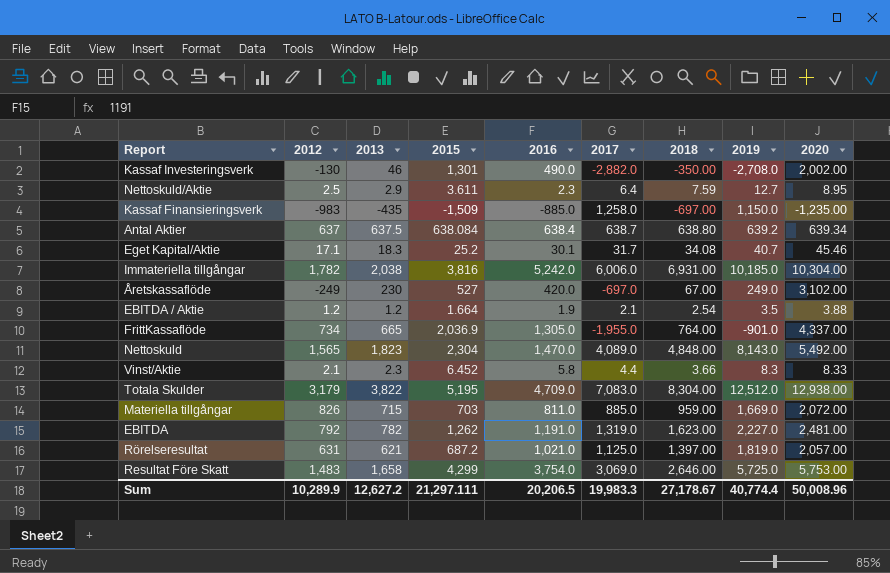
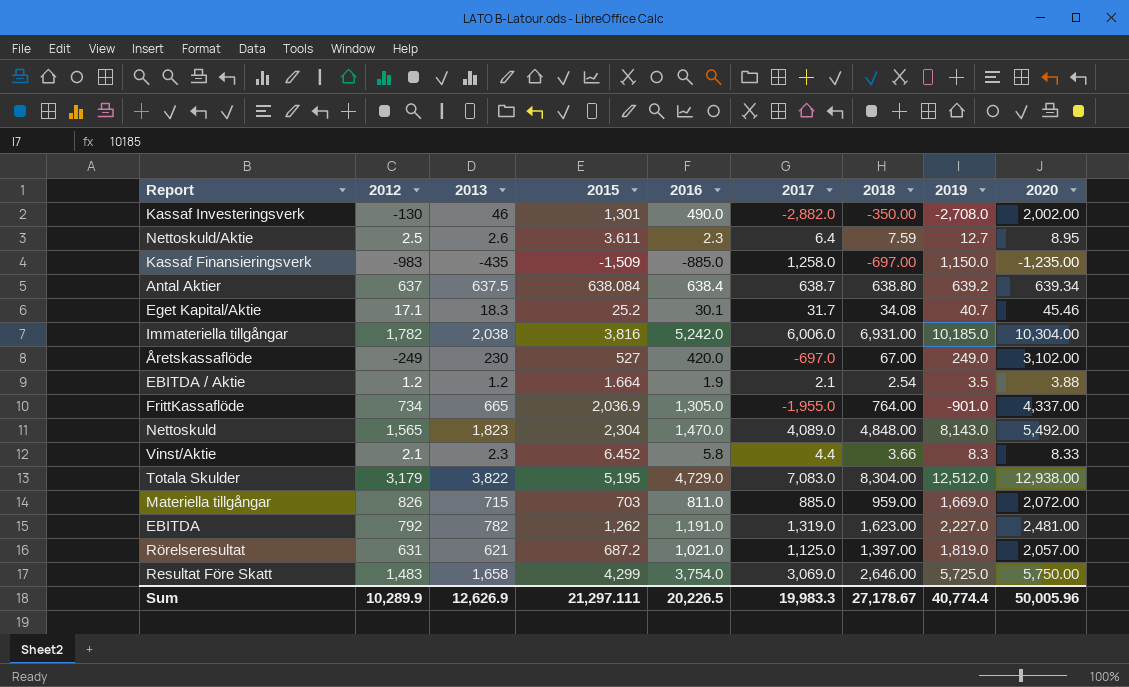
Nettoskuld/Aktie | 2013: 2.9 -> 2.6
Totala Skulder | 2016: 4,709.0 -> 4,729.0
Resultat Före Skatt | 2020: 5,753.00 -> 5,750.00
Sum | 2013: 12,627.2 -> 12,626.9
Sum | 2016: 20,206.5 -> 20,226.5
Sum | 2020: 50,008.96 -> 50,005.96

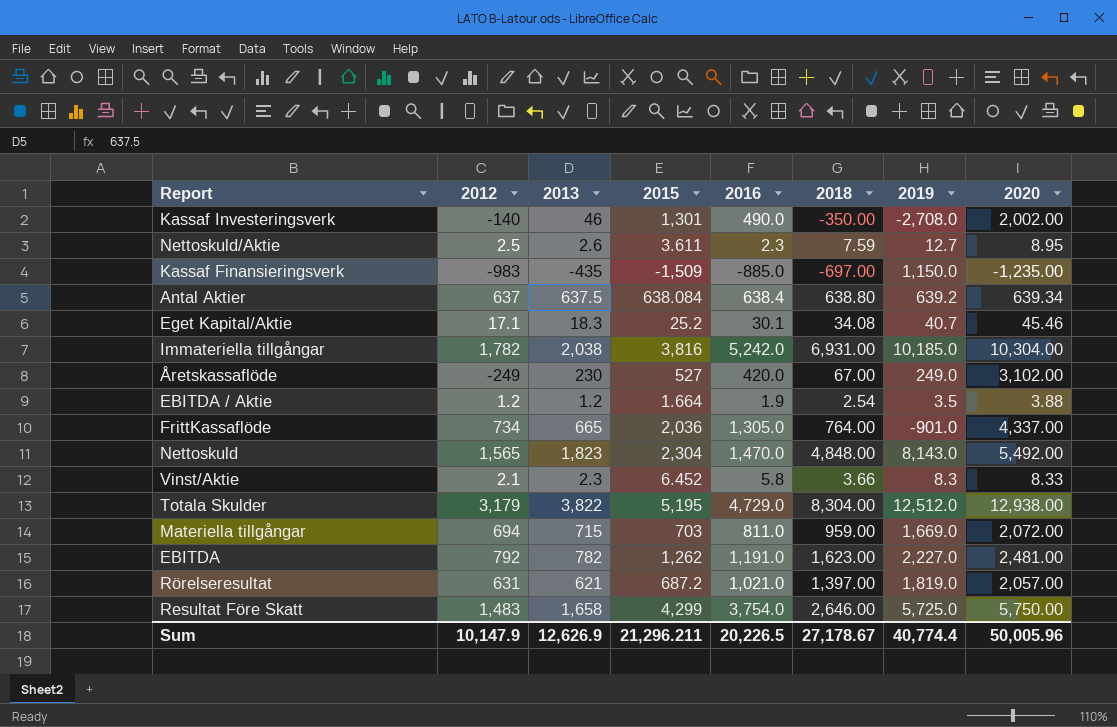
column 2017 | position: 6 -> none
Kassaf Investeringsverk | 2012: -130 -> -140
FrittKassaflöde | 2015: 2,036.9 -> 2,036
Materiella tillgångar | 2012: 826 -> 694
Sum | 2012: 10,289.9 -> 10,147.9
Sum | 2015: 21,297.111 -> 21,296.211

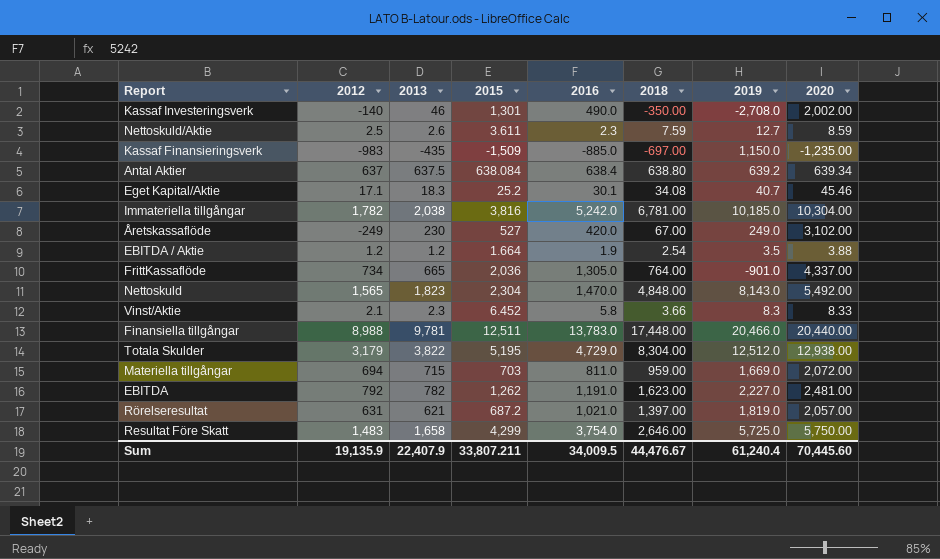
Nettoskuld/Aktie | 2020: 8.95 -> 8.59
Immateriella tillgångar | 2018: 6,931.00 -> 6,781.00
row Finansiella tillgångar: none -> 8,988 | 9,781 | 12,511 | 13,783.0 | 17,448.00 | 20,466.0 | 20,440.00
Sum | 2012: 10,147.9 -> 19,135.9
Sum | 2013: 12,626.9 -> 22,407.9
Sum | 2015: 21,296.211 -> 33,807.211
Sum | 2016: 20,226.5 -> 34,009.5
Sum | 2018: 27,178.67 -> 44,476.67
Sum | 2019: 40,774.4 -> 61,240.4
Sum | 2020: 50,005.96 -> 70,445.60

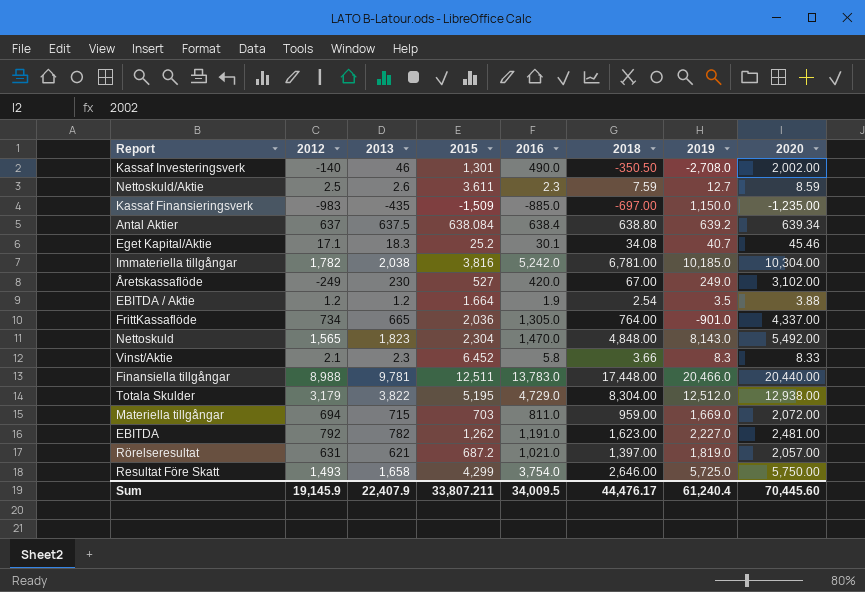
Kassaf Investeringsverk | 2018: -350.00 -> -350.50
Resultat Före Skatt | 2012: 1,483 -> 1,493
Sum | 2012: 19,135.9 -> 19,145.9
Sum | 2018: 44,476.67 -> 44,476.17

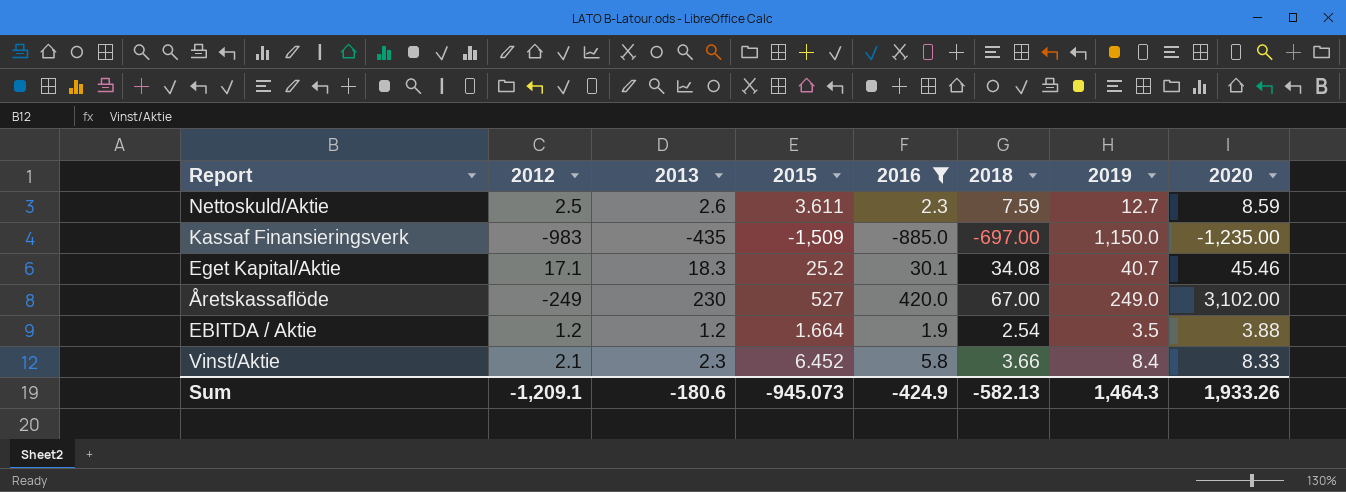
filter: none -> 2016 <= 420.0
Vinst/Aktie | 2019: 8.3 -> 8.4
Sum | 2012: 19,145.9 -> -1,209.1
Sum | 2013: 22,407.9 -> -180.6
Sum | 2015: 33,807.211 -> -945.073
Sum | 2016: 34,009.5 -> -424.9
Sum | 2018: 44,476.17 -> -582.13
Sum | 2019: 61,240.4 -> 1,464.3
Sum | 2020: 70,445.60 -> 1,933.26

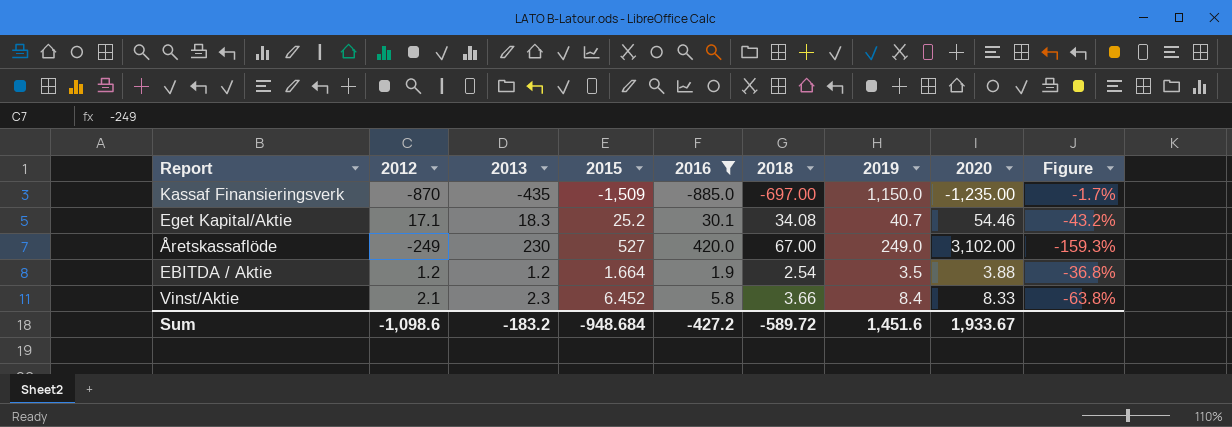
column Figure | formula: none -> ([2012] - [2016]) / [2016]
row Nettoskuld/Aktie: 2.5 | 2.6 | 3.611 | 2.3 | 7.59 | 12.7 | 8.59 -> none
Kassaf Finansieringsverk | 2012: -983 -> -870
Eget Kapital/Aktie | 2020: 45.46 -> 54.46
Sum | 2012: -1,209.1 -> -1,098.6
Sum | 2013: -180.6 -> -183.2
Sum | 2015: -945.073 -> -948.684
Sum | 2016: -424.9 -> -427.2
Sum | 2018: -582.13 -> -589.72
Sum | 2019: 1,464.3 -> 1,451.6
Sum | 2020: 1,933.26 -> 1,933.67

